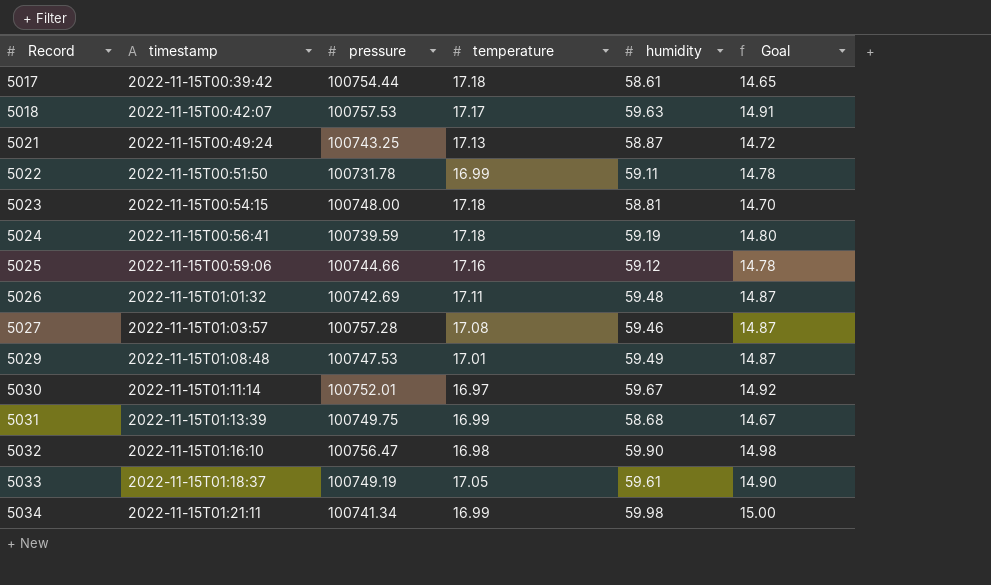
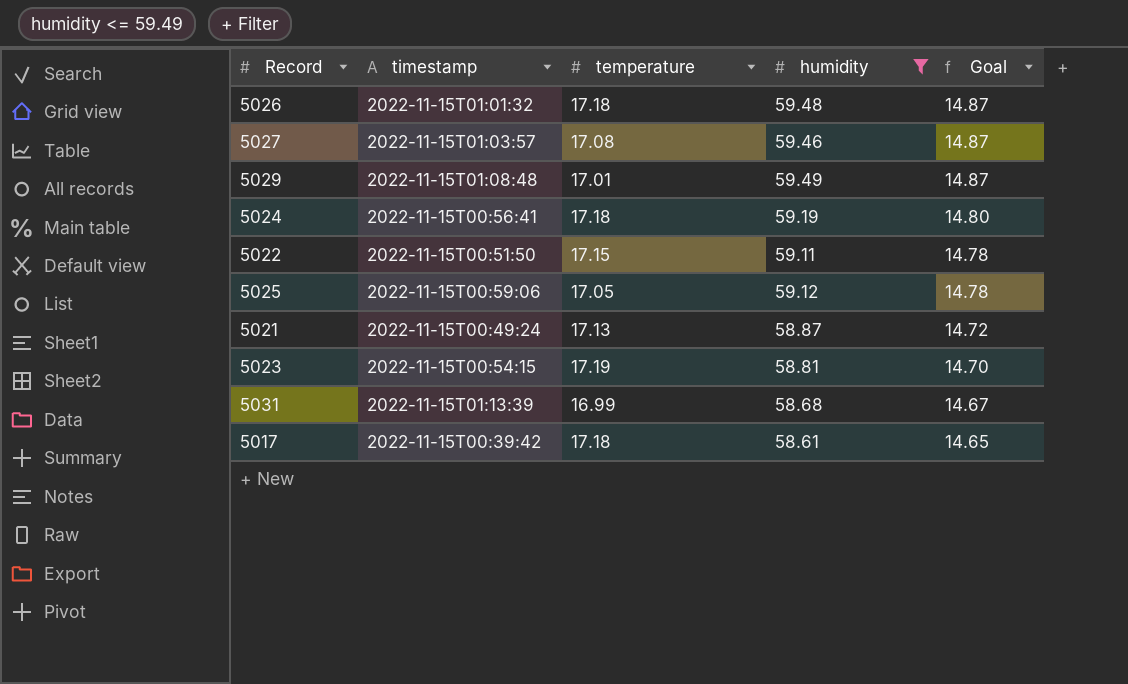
filter: none -> humidity <= 59.49
row order: Record ascending -> Goal descending
column pressure | position: 3 -> none
5026 | temperature: 17.11 -> 17.18
5022 | temperature: 16.99 -> 17.15
5025 | temperature: 17.16 -> 17.05
5023 | temperature: 17.18 -> 17.19

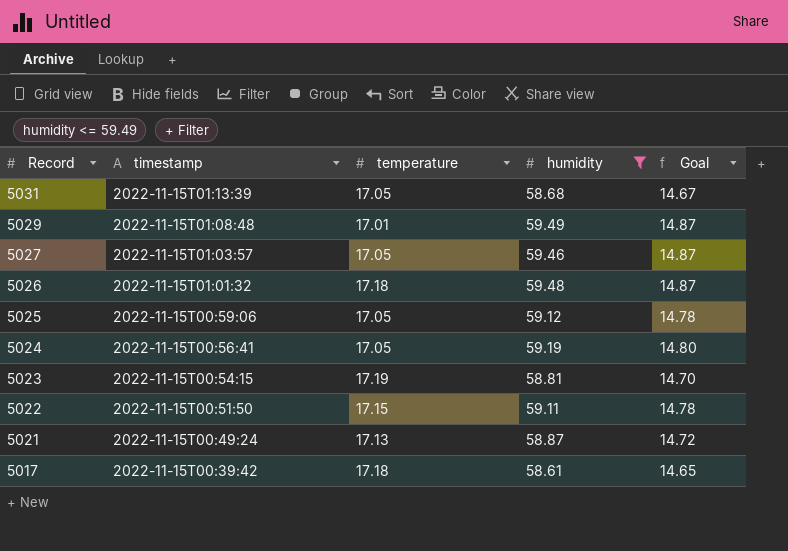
row order: Goal descending -> Record descending
5031 | temperature: 16.99 -> 17.05
5027 | temperature: 17.08 -> 17.05
5024 | temperature: 17.18 -> 17.05

